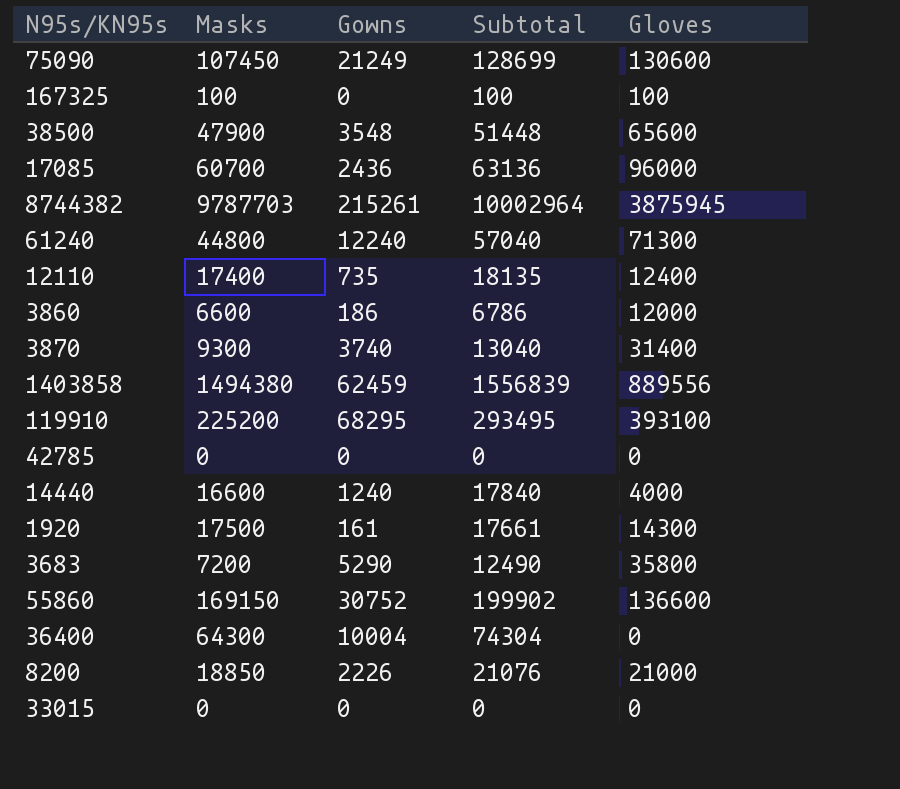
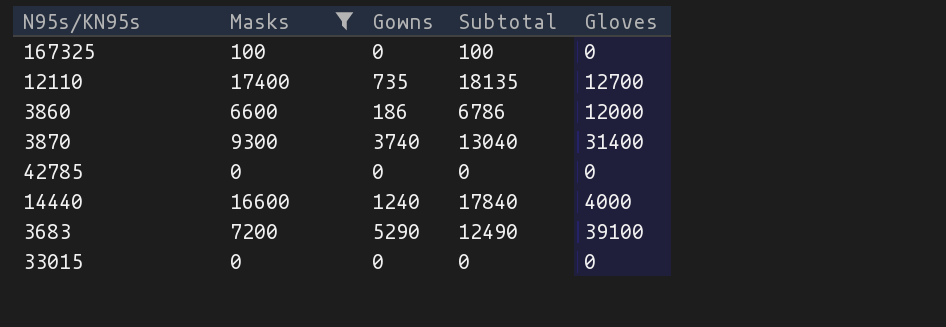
filter: none -> Masks <= 17400
167325 | Gloves: 100 -> 0
12110 | Gloves: 12400 -> 12700
3683 | Gloves: 35800 -> 39100

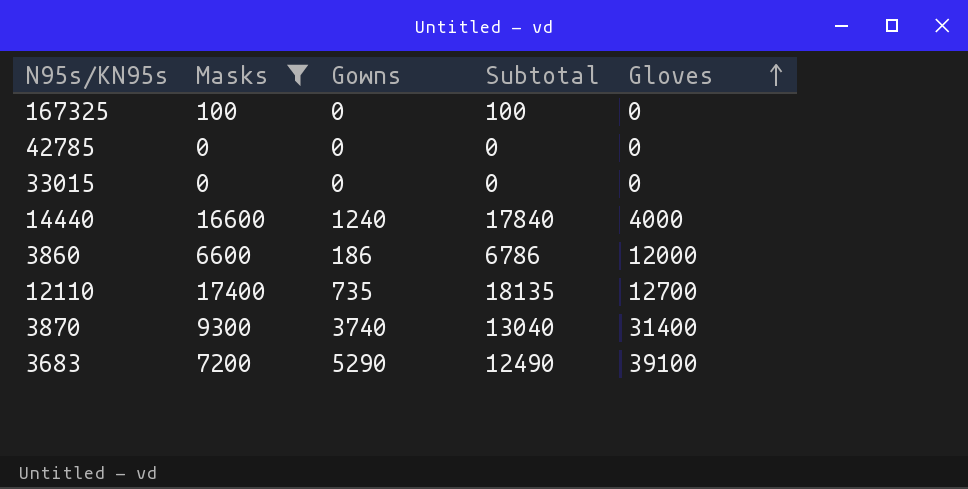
row order: none -> Gloves ascending

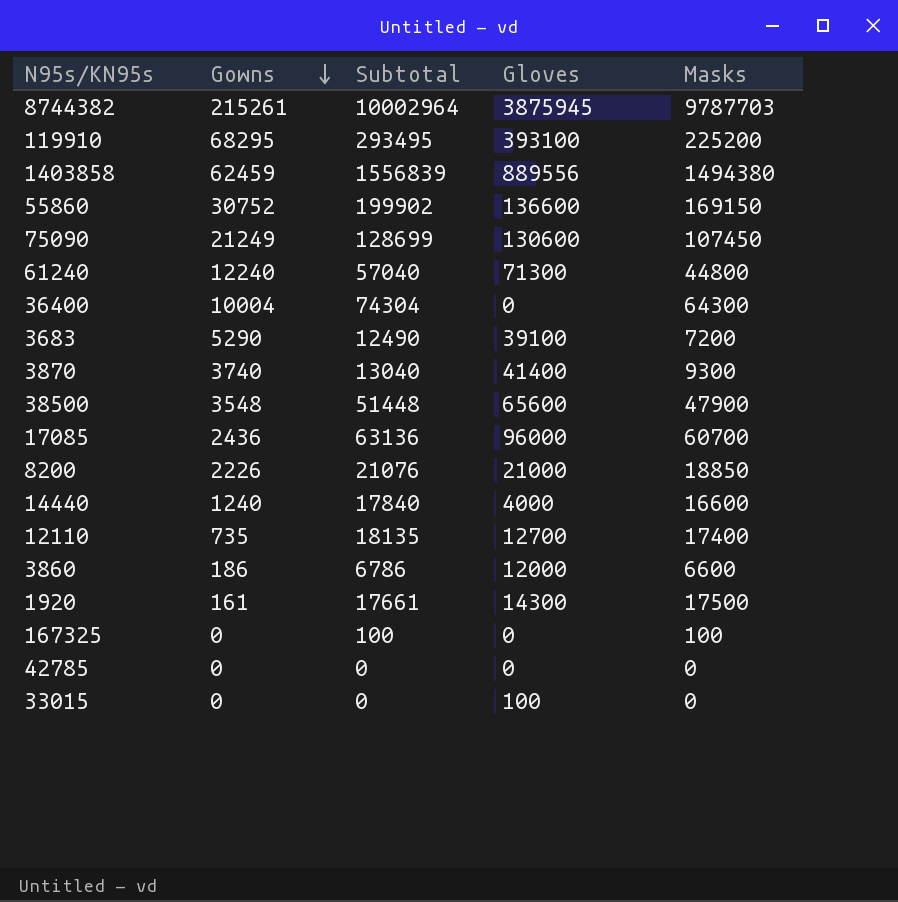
filter: Masks <= 17400 -> none
row order: Gloves ascending -> Gowns descending
column Masks | position: 2 -> 5
3870 | Gloves: 31400 -> 41400
33015 | Gloves: 0 -> 100

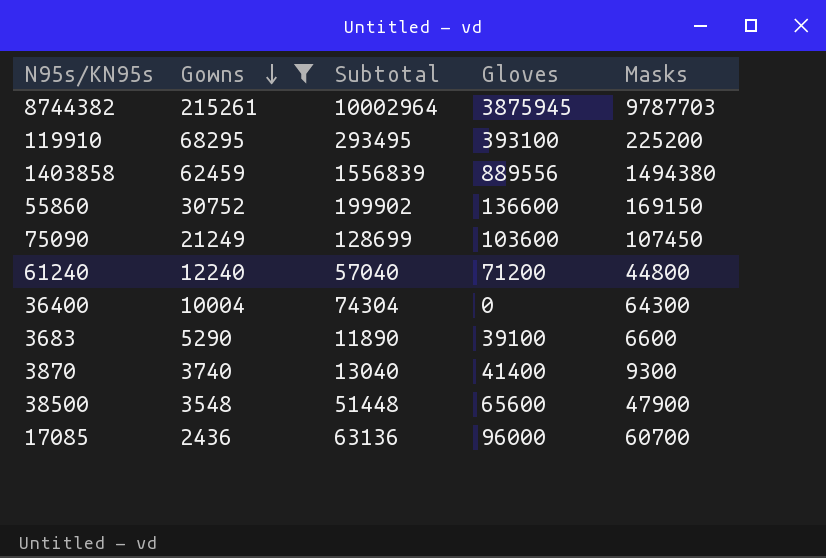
filter: none -> Gowns >= 2436
75090 | Gloves: 130600 -> 103600
61240 | Gloves: 71300 -> 71200
3683 | Subtotal: 12490 -> 11890
3683 | Masks: 7200 -> 6600

